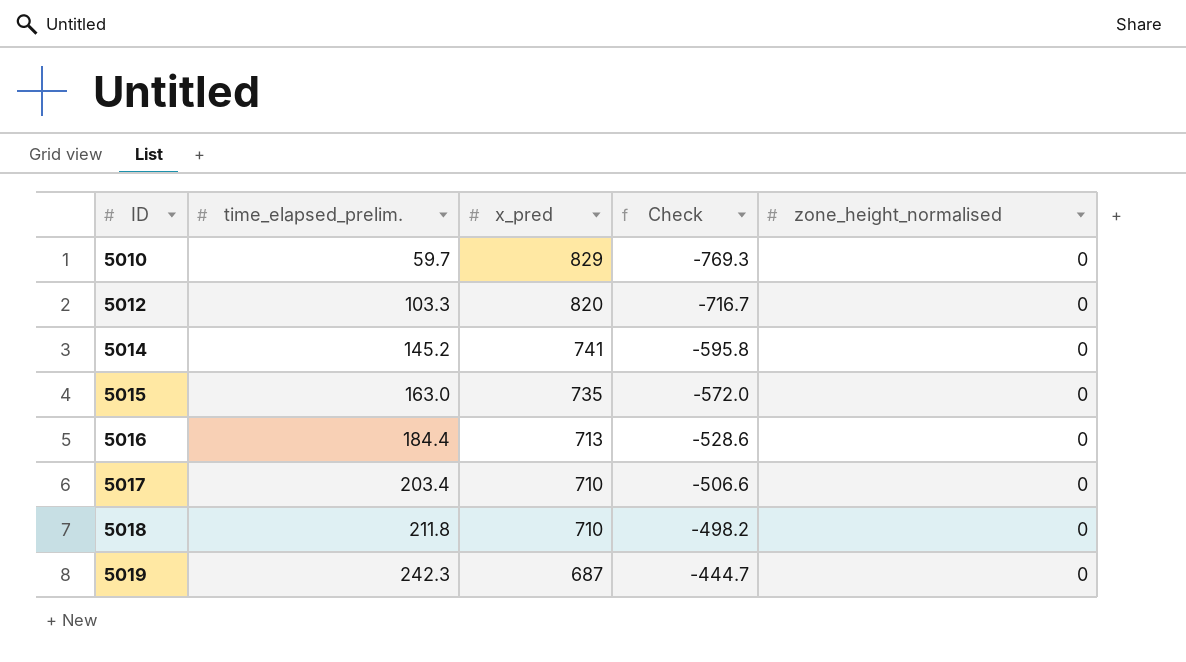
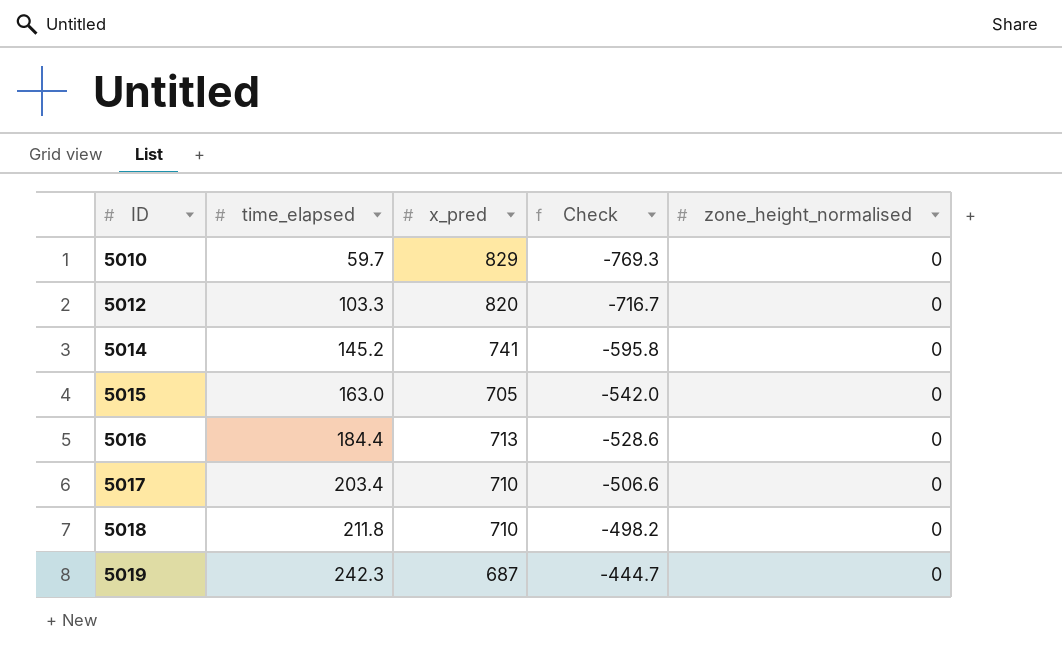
column name: time_elapsed_prelim. -> time_elapsed
5015 | x_pred: 735 -> 705
5015 | Check: -572.0 -> -542.0

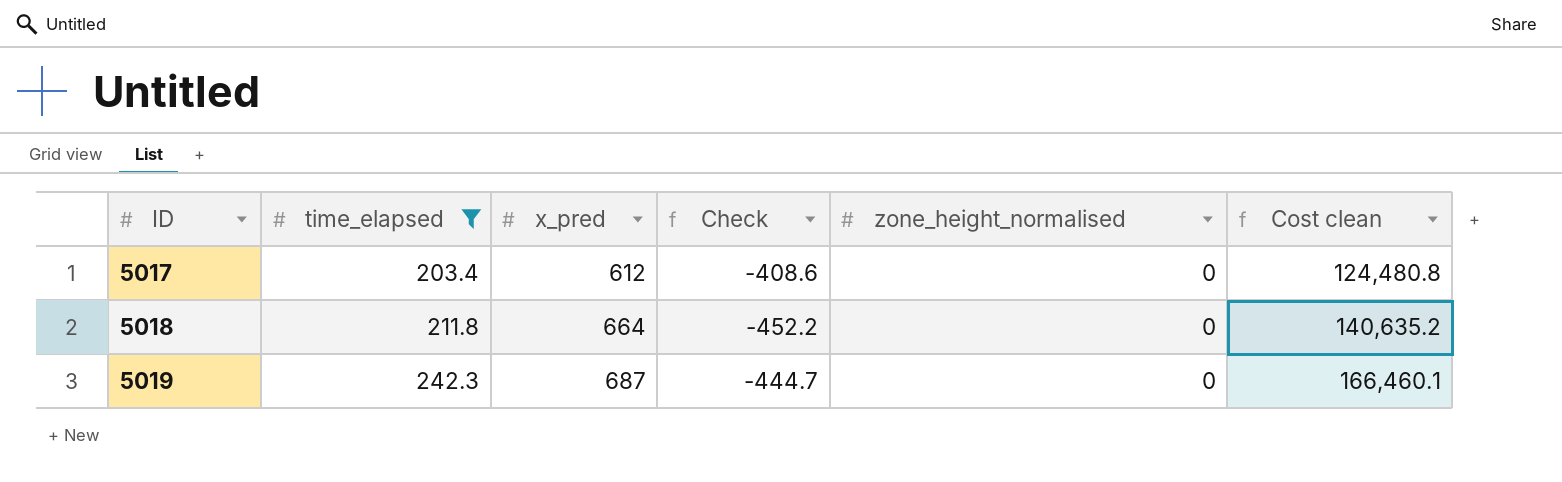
filter: none -> time_elapsed >= 203.4
column Cost clean | formula: none -> [time_elapsed] * [x_pred]
5017 | x_pred: 710 -> 612
5017 | Check: -506.6 -> -408.6
5018 | x_pred: 710 -> 664
5018 | Check: -498.2 -> -452.2

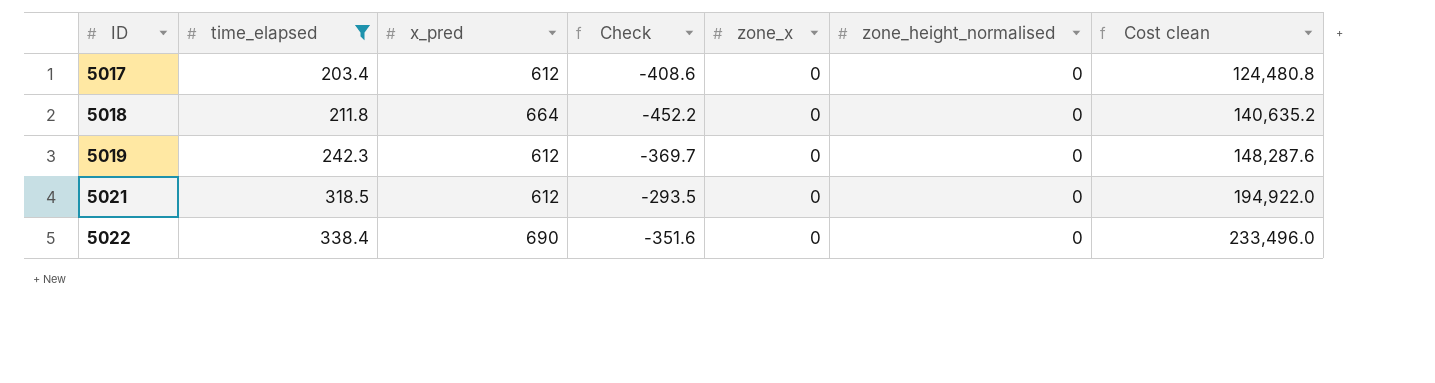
column zone_x | position: none -> 5
5019 | x_pred: 687 -> 612
5019 | Check: -444.7 -> -369.7
5019 | Cost clean: 166,460.1 -> 148,287.6
row 5021: none -> 318.5 | 612 | -293.5 | 0 | 0 | 194,922.0
row 5022: none -> 338.4 | 690 | -351.6 | 0 | 0 | 233,496.0

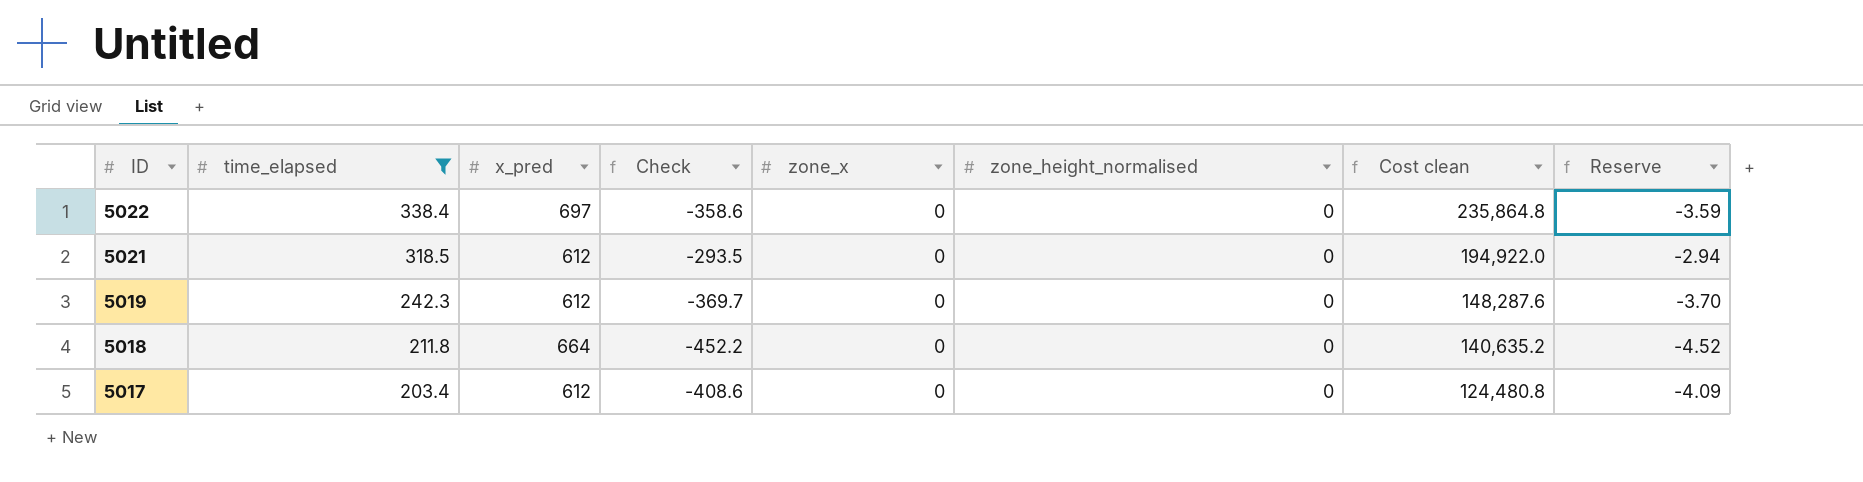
row order: ID ascending -> ID descending
column Reserve | formula: none -> [Check] * 0.01
5022 | x_pred: 690 -> 697
5022 | Check: -351.6 -> -358.6
5022 | Cost clean: 233,496.0 -> 235,864.8

